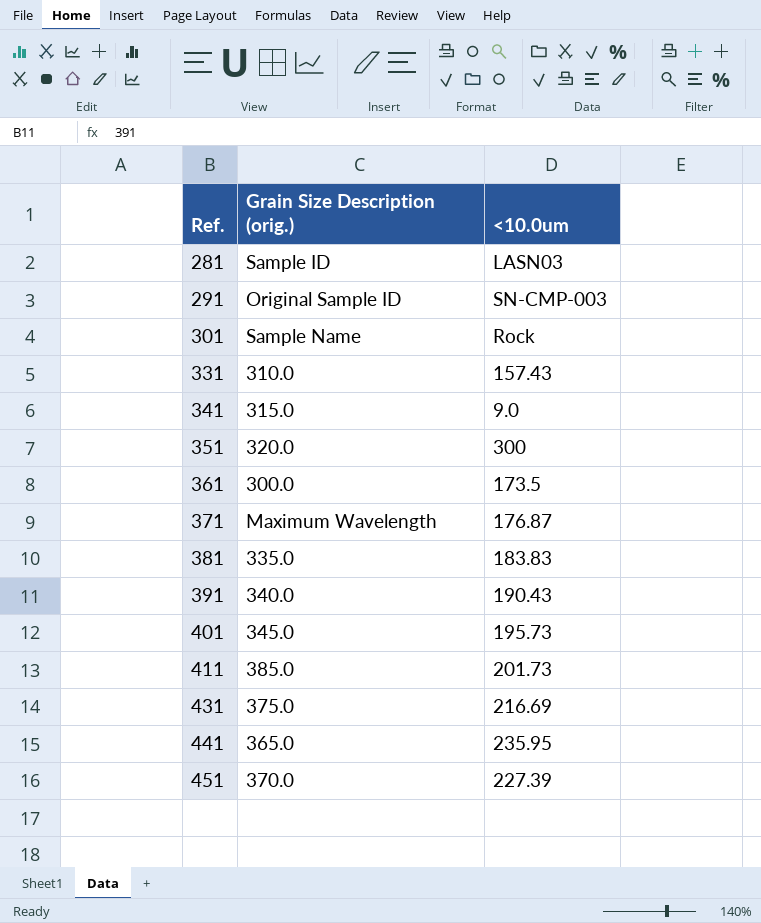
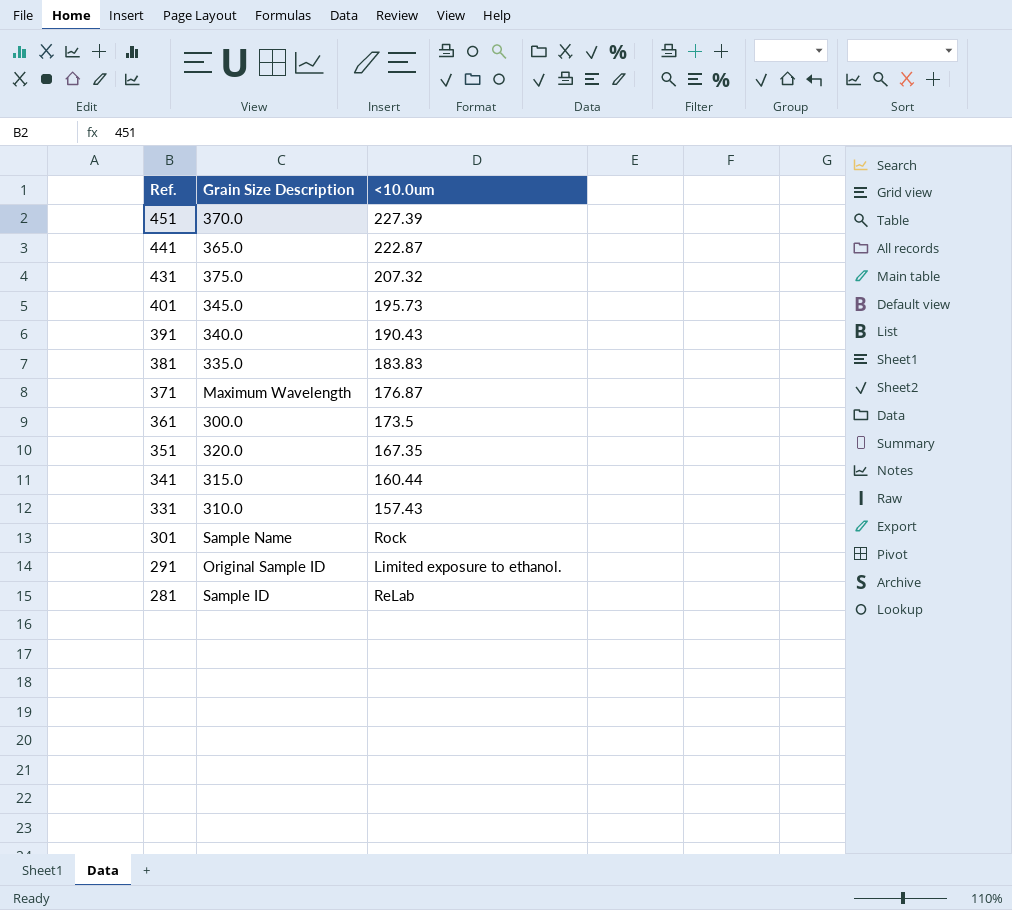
row order: Ref. ascending -> Ref. descending
column name: Grain Size Description (orig.) -> Grain Size Description
row 411: 385.0 | 201.73 -> none
441 | <10.0um: 235.95 -> 222.87
431 | <10.0um: 216.69 -> 207.32
351 | <10.0um: 300 -> 167.35
341 | <10.0um: 9.0 -> 160.44
291 | <10.0um: SN-CMP-003 -> Limited exposure to ethanol.
281 | <10.0um: LASN03 -> ReLab

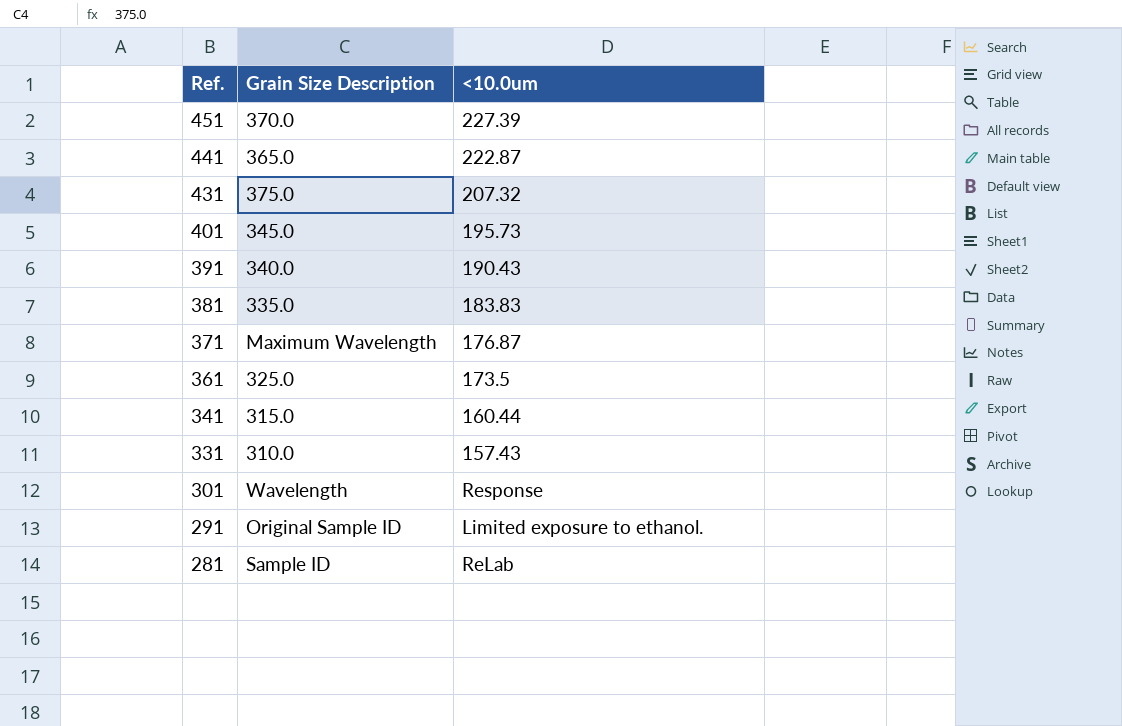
row 351: 320.0 | 167.35 -> none
361 | Grain Size Description: 300.0 -> 325.0
301 | Grain Size Description: Sample Name -> Wavelength
301 | <10.0um: Rock -> Response

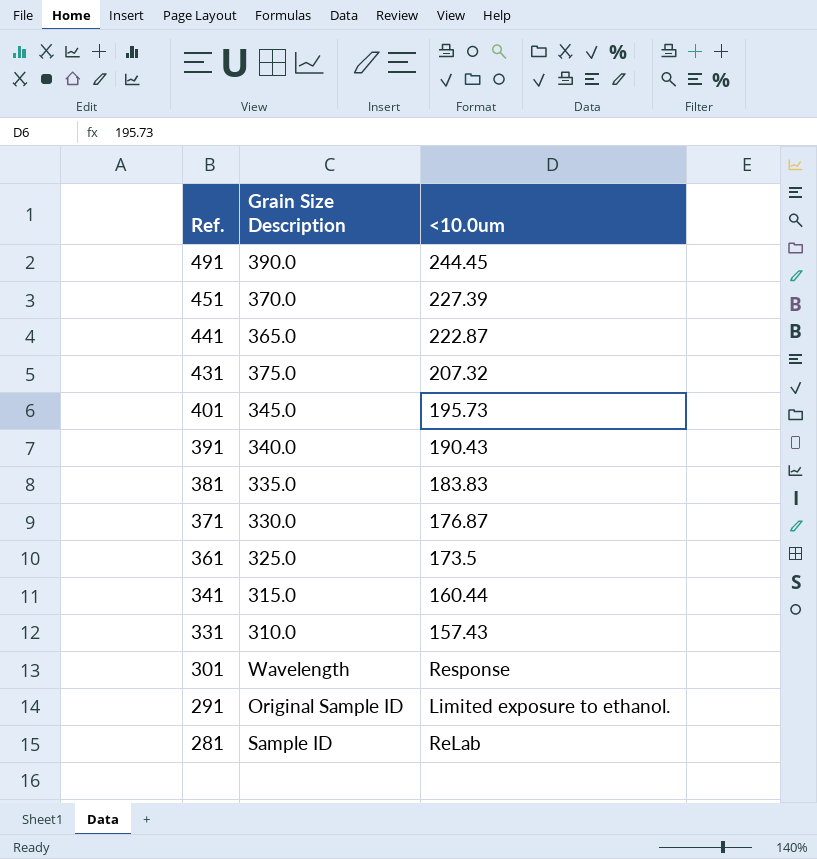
row 491: none -> 390.0 | 244.45
371 | Grain Size Description: Maximum Wavelength -> 330.0

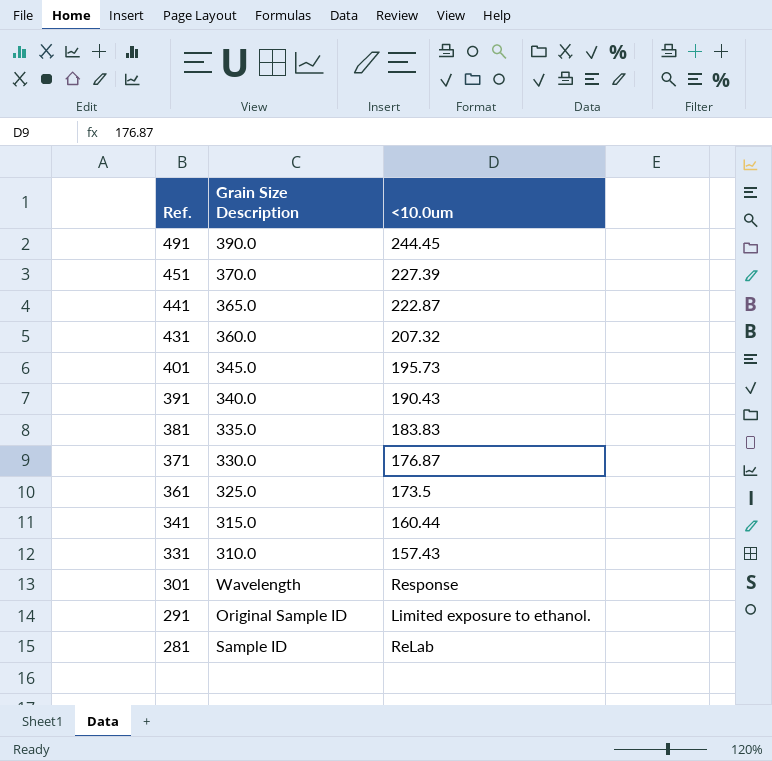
431 | Grain Size Description: 375.0 -> 360.0

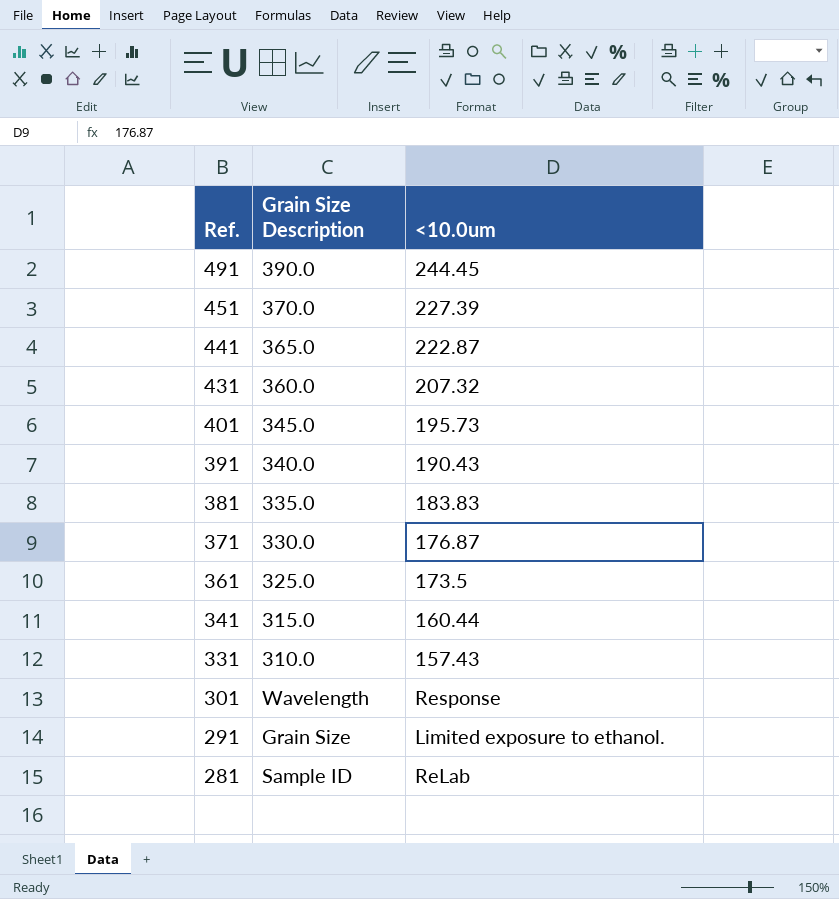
291 | Grain Size Description: Original Sample ID -> Grain Size

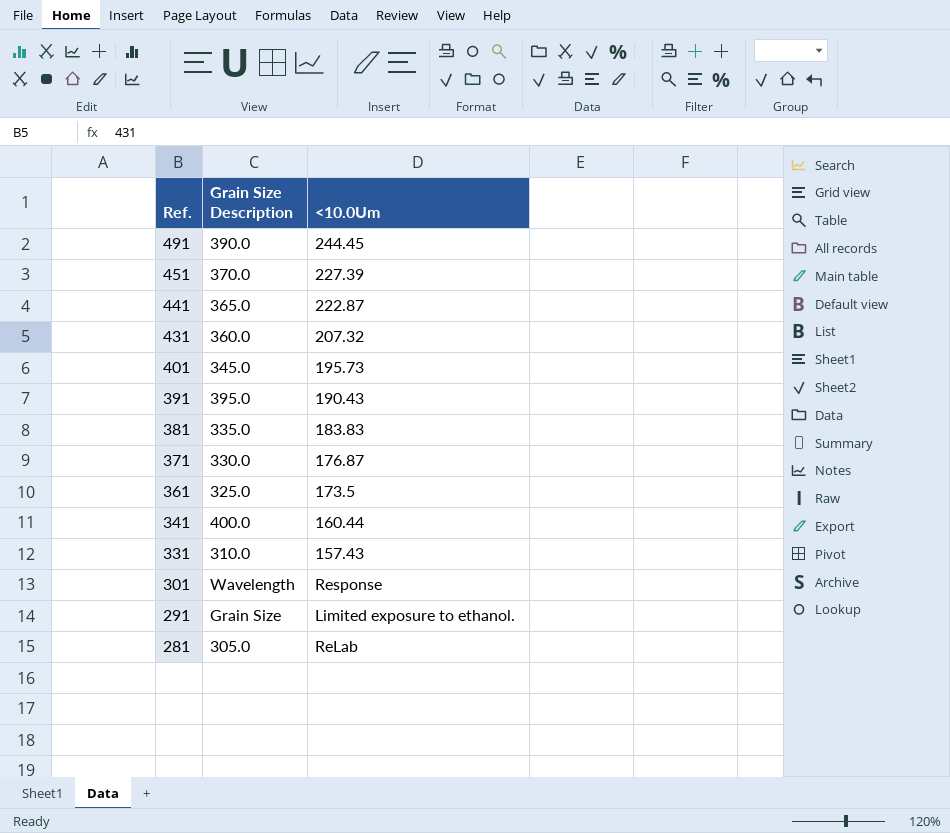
column name: <10.0um -> <10.0Um
391 | Grain Size Description: 340.0 -> 395.0
341 | Grain Size Description: 315.0 -> 400.0
281 | Grain Size Description: Sample ID -> 305.0

